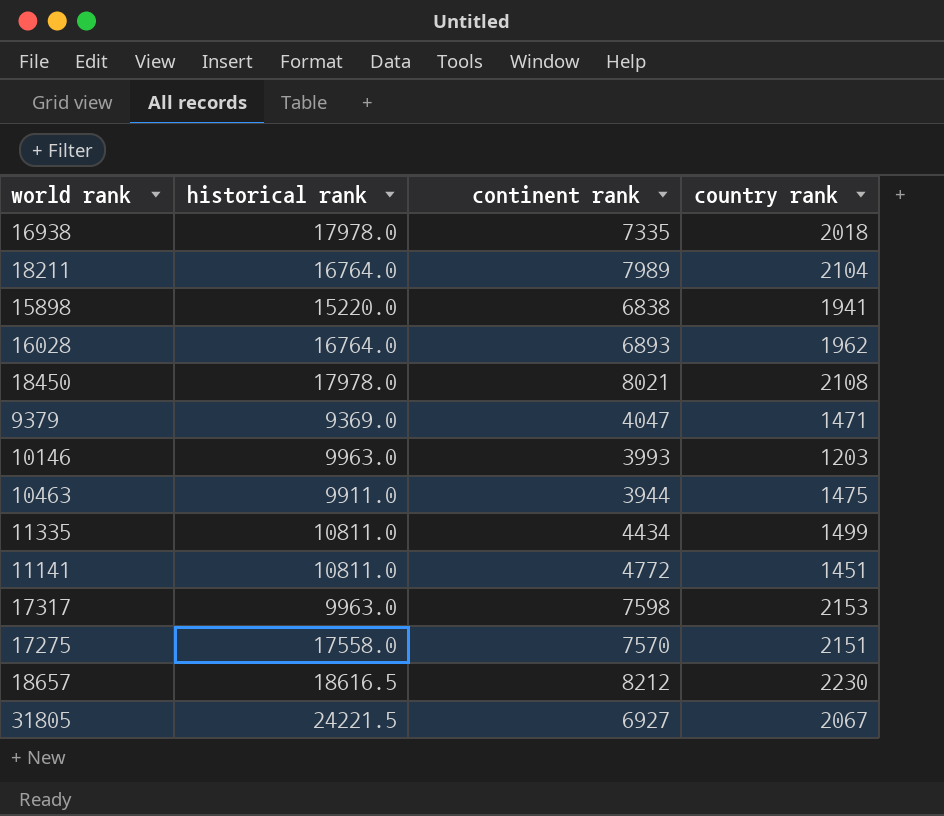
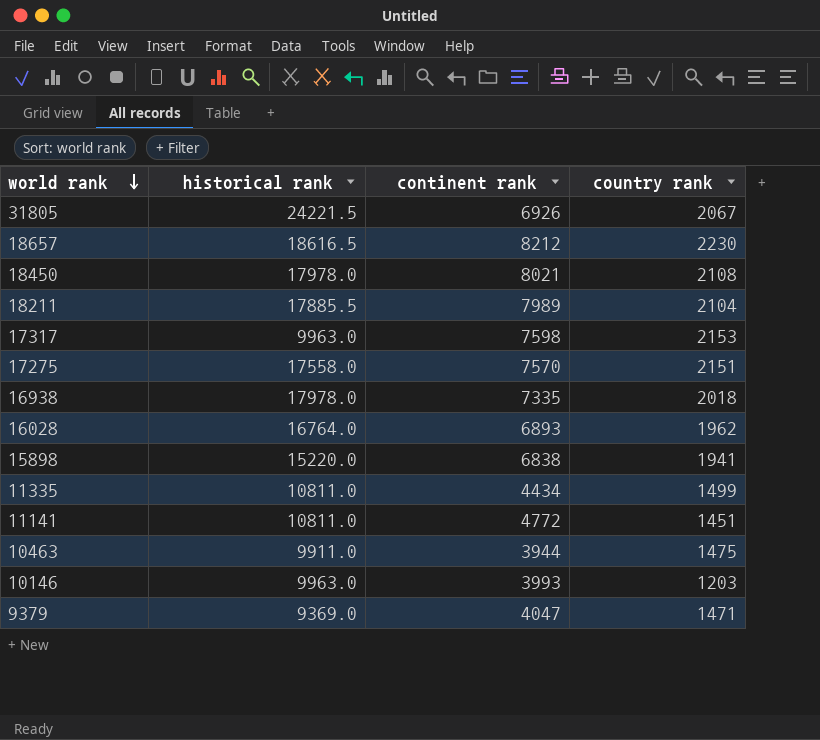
row order: none -> world rank descending
31805 | continent rank: 6927 -> 6926
18211 | historical rank: 16764.0 -> 17885.5

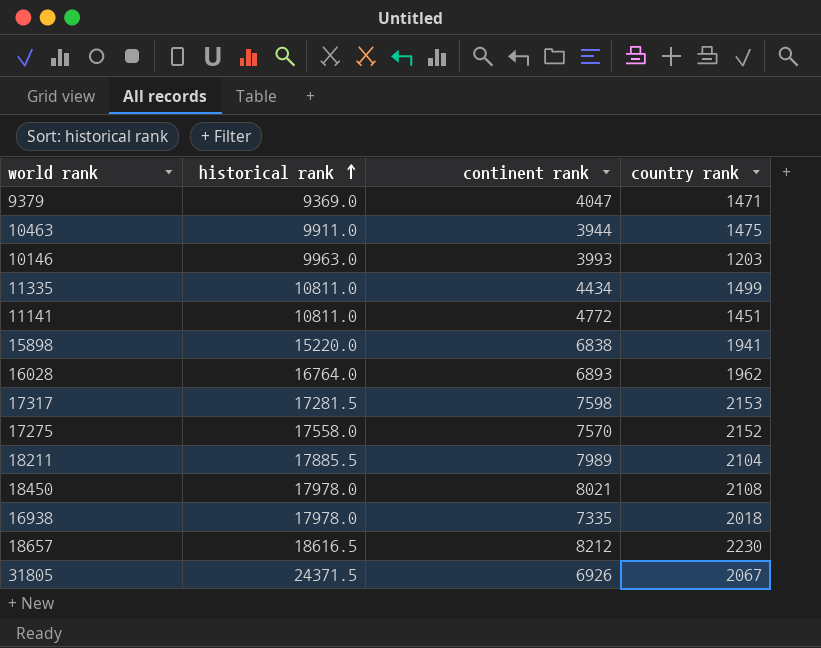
row order: world rank descending -> historical rank ascending
17317 | historical rank: 9963.0 -> 17281.5
17275 | country rank: 2151 -> 2152
31805 | historical rank: 24221.5 -> 24371.5

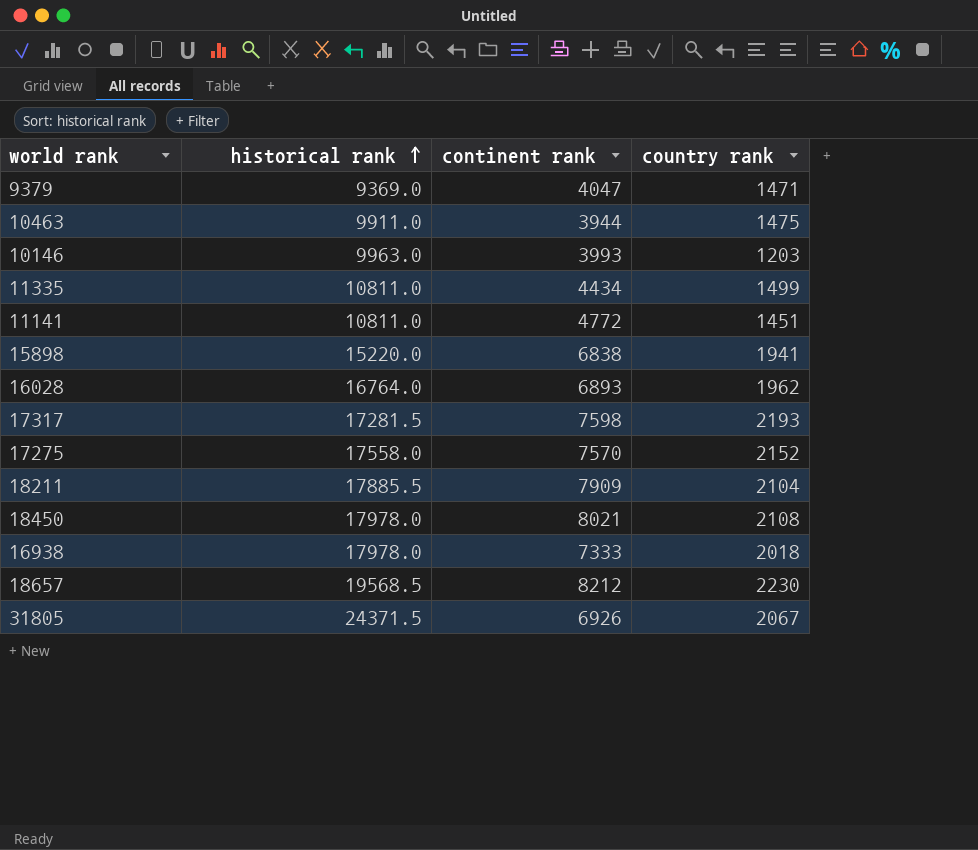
17317 | country rank: 2153 -> 2193
18211 | continent rank: 7989 -> 7909
16938 | continent rank: 7335 -> 7333
18657 | historical rank: 18616.5 -> 19568.5

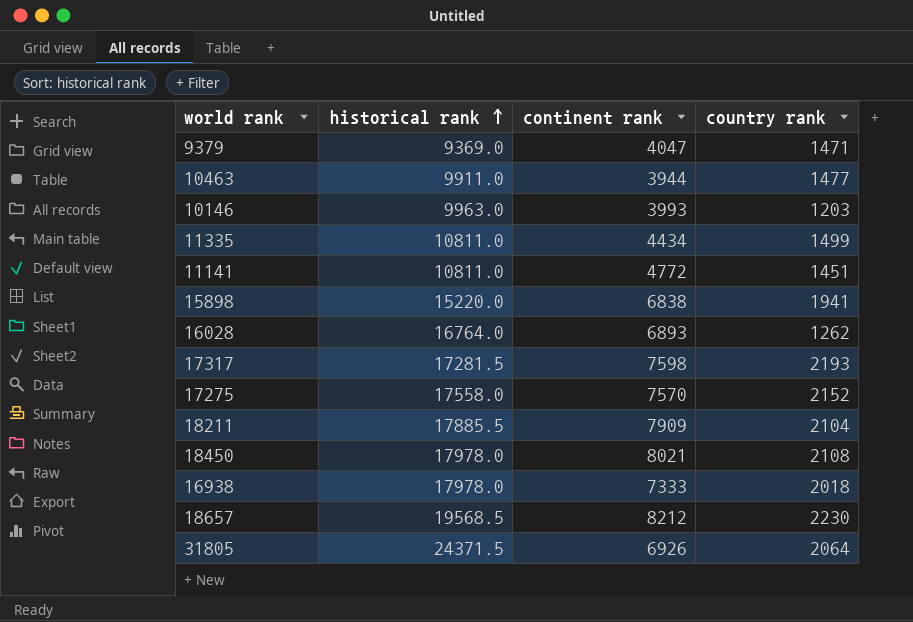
10463 | country rank: 1475 -> 1477
16028 | country rank: 1962 -> 1262
31805 | country rank: 2067 -> 2064

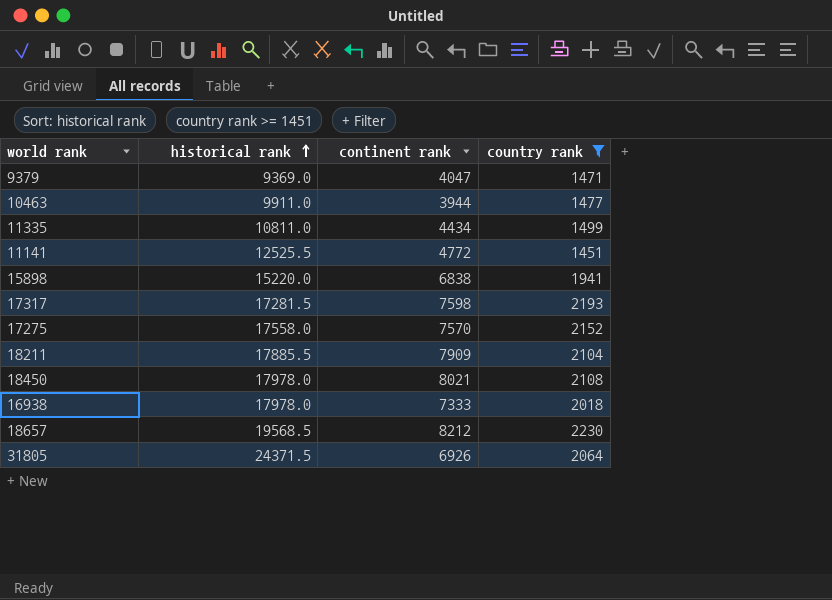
filter: none -> country rank >= 1451
11141 | historical rank: 10811.0 -> 12525.5

